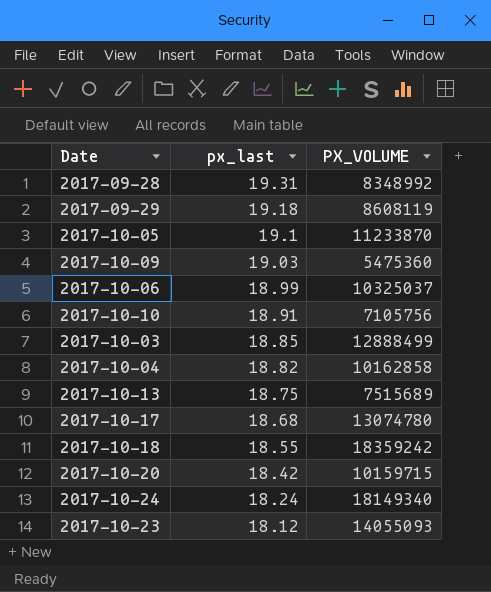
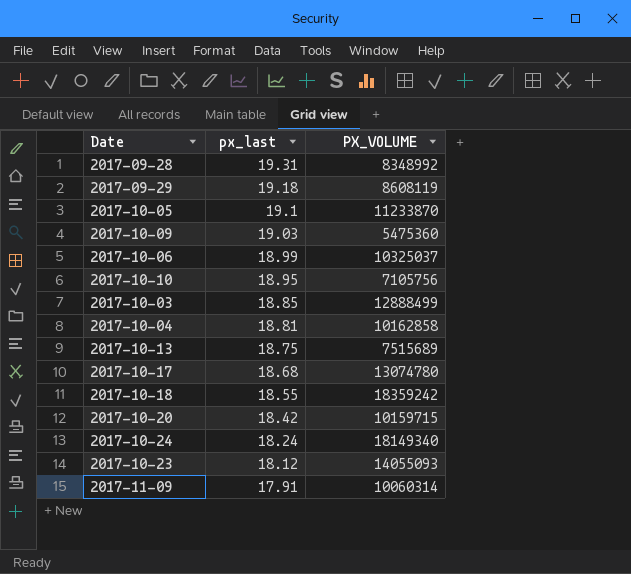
2017-10-10 | px_last: 18.91 -> 18.95
2017-10-04 | px_last: 18.82 -> 18.81
row 2017-11-09: none -> 17.91 | 10060314

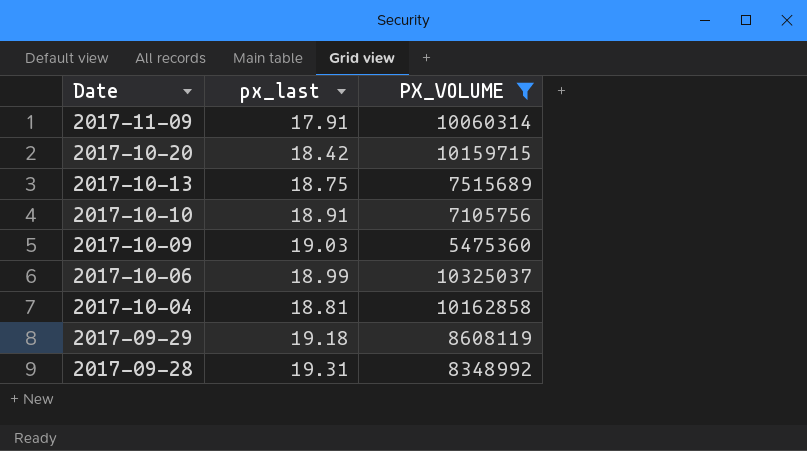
filter: none -> PX_VOLUME <= 10325037
row order: px_last descending -> Date descending
2017-10-10 | px_last: 18.95 -> 18.91

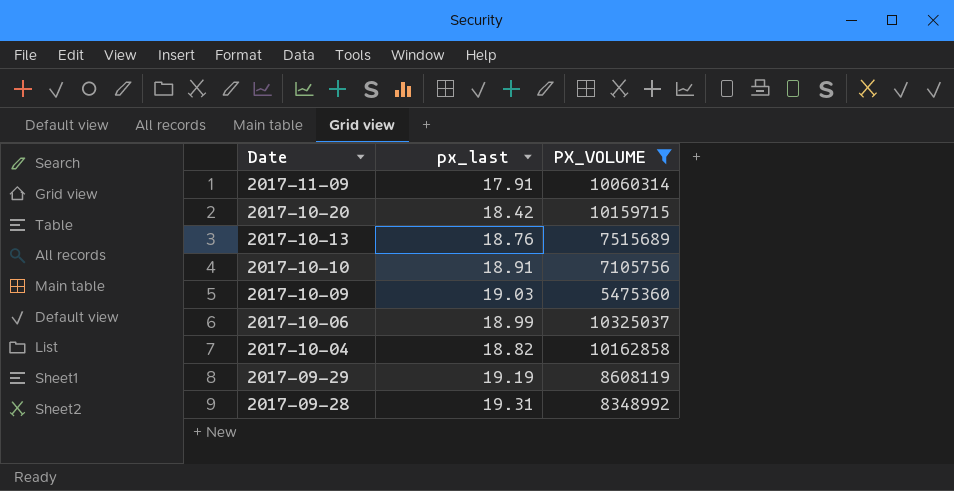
2017-10-13 | px_last: 18.75 -> 18.76
2017-10-04 | px_last: 18.81 -> 18.82
2017-09-29 | px_last: 19.18 -> 19.19

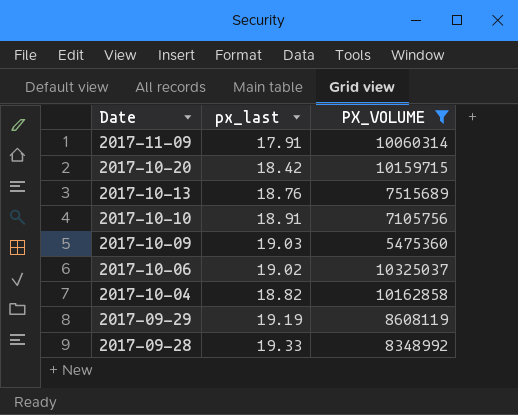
2017-10-06 | px_last: 18.99 -> 19.02
2017-09-28 | px_last: 19.31 -> 19.33

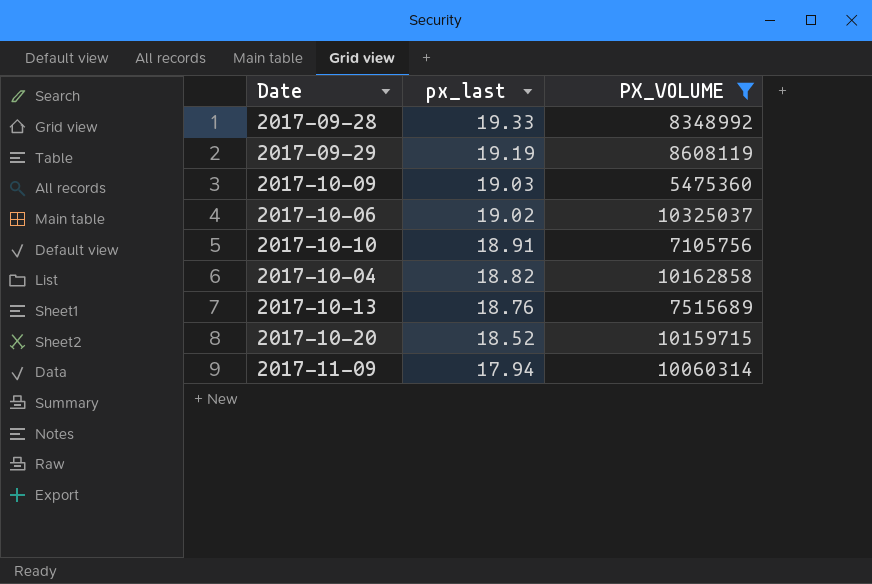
row order: Date descending -> px_last descending
2017-10-20 | px_last: 18.42 -> 18.52
2017-11-09 | px_last: 17.91 -> 17.94

